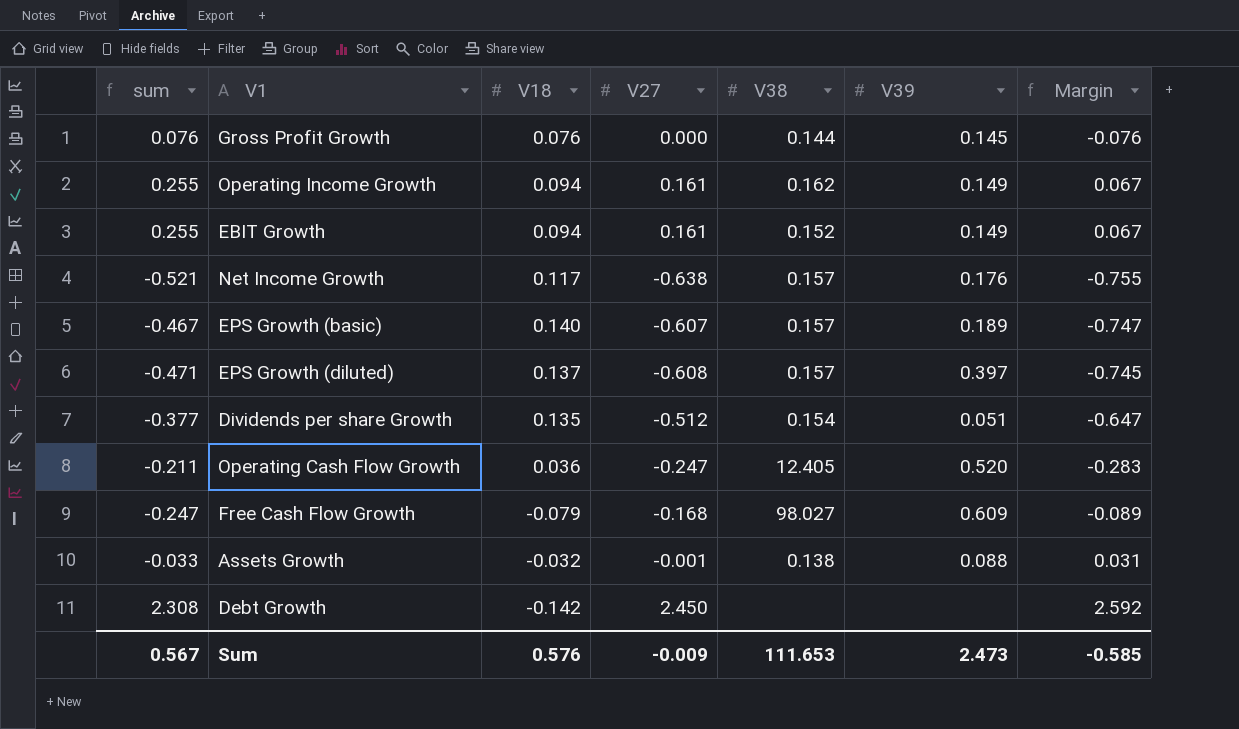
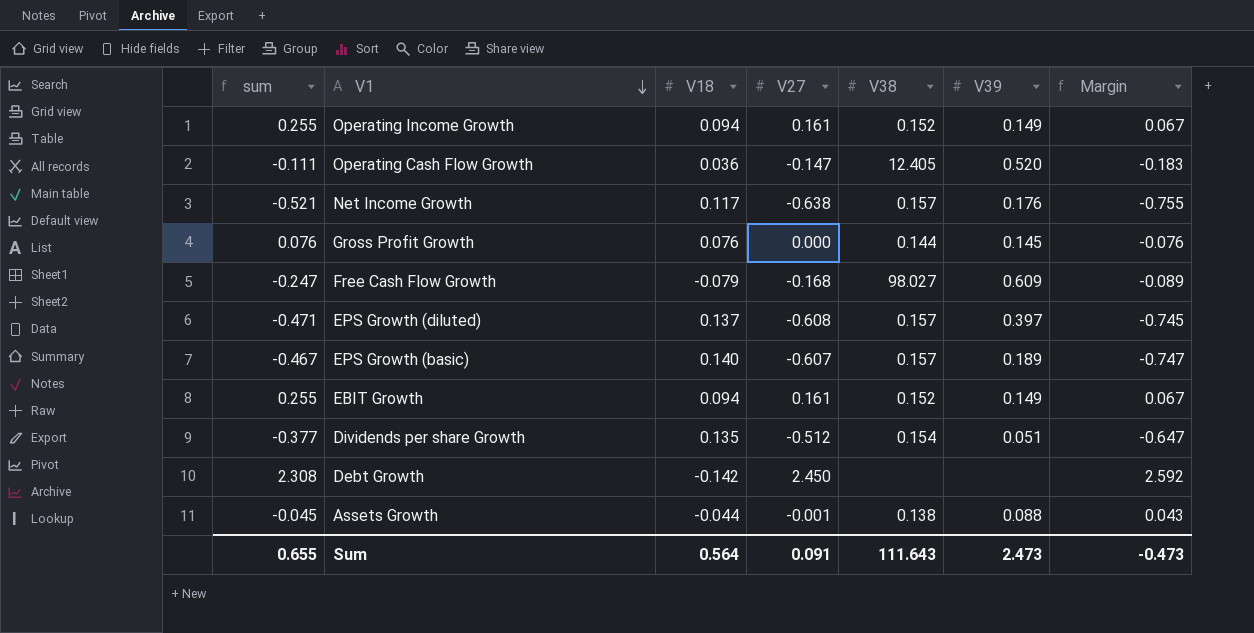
row order: none -> V1 descending
Operating Income Growth | V38: 0.162 -> 0.152
Operating Cash Flow Growth | sum: -0.211 -> -0.111
Operating Cash Flow Growth | V27: -0.247 -> -0.147
Operating Cash Flow Growth | Margin: -0.283 -> -0.183
Assets Growth | sum: -0.033 -> -0.045
Assets Growth | V18: -0.032 -> -0.044
Assets Growth | Margin: 0.031 -> 0.043
Sum | sum: 0.567 -> 0.655
Sum | V18: 0.576 -> 0.564
Sum | V27: -0.009 -> 0.091
Sum | V38: 111.653 -> 111.643
Sum | Margin: -0.585 -> -0.473

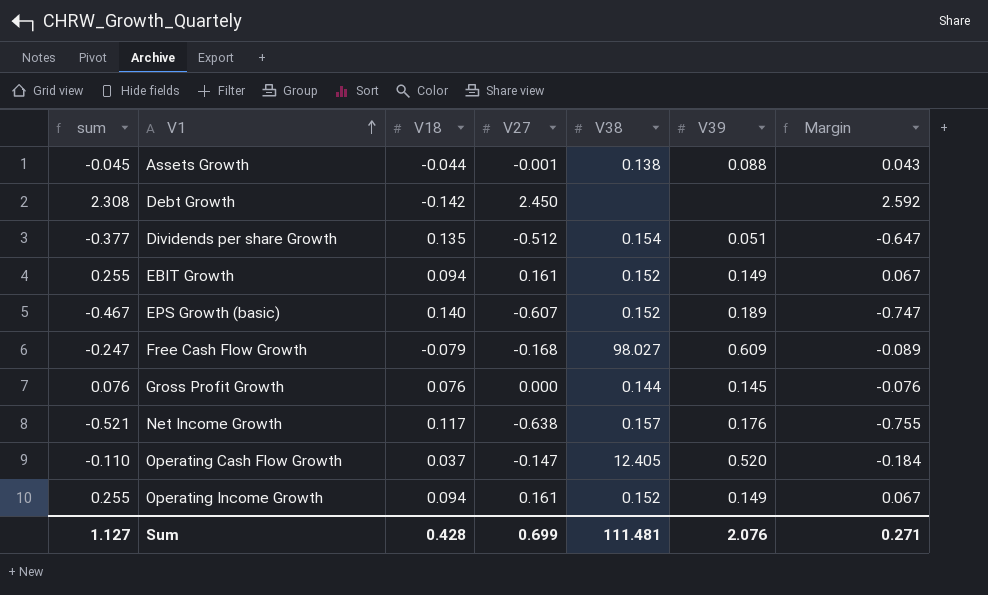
row order: V1 descending -> V1 ascending
row EPS Growth (diluted): -0.471 | 0.137 | -0.608 | 0.157 | 0.397 | -0.745 -> none
EPS Growth (basic) | V38: 0.157 -> 0.152
Operating Cash Flow Growth | sum: -0.111 -> -0.110
Operating Cash Flow Growth | V18: 0.036 -> 0.037
Operating Cash Flow Growth | Margin: -0.183 -> -0.184
Sum | sum: 0.655 -> 1.127
Sum | V18: 0.564 -> 0.428
Sum | V27: 0.091 -> 0.699
Sum | V38: 111.643 -> 111.481
Sum | V39: 2.473 -> 2.076
Sum | Margin: -0.473 -> 0.271

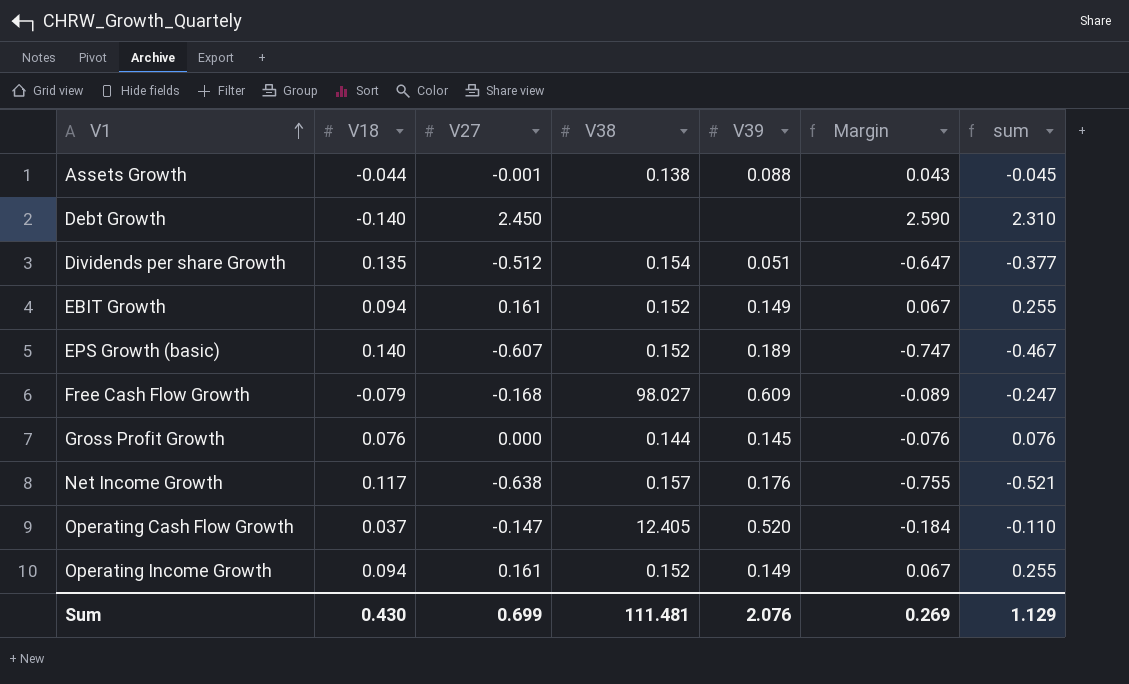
column sum | position: 1 -> 7
Debt Growth | V18: -0.142 -> -0.140
Debt Growth | Margin: 2.592 -> 2.590
Debt Growth | sum: 2.308 -> 2.310
Sum | V18: 0.428 -> 0.430
Sum | Margin: 0.271 -> 0.269
Sum | sum: 1.127 -> 1.129

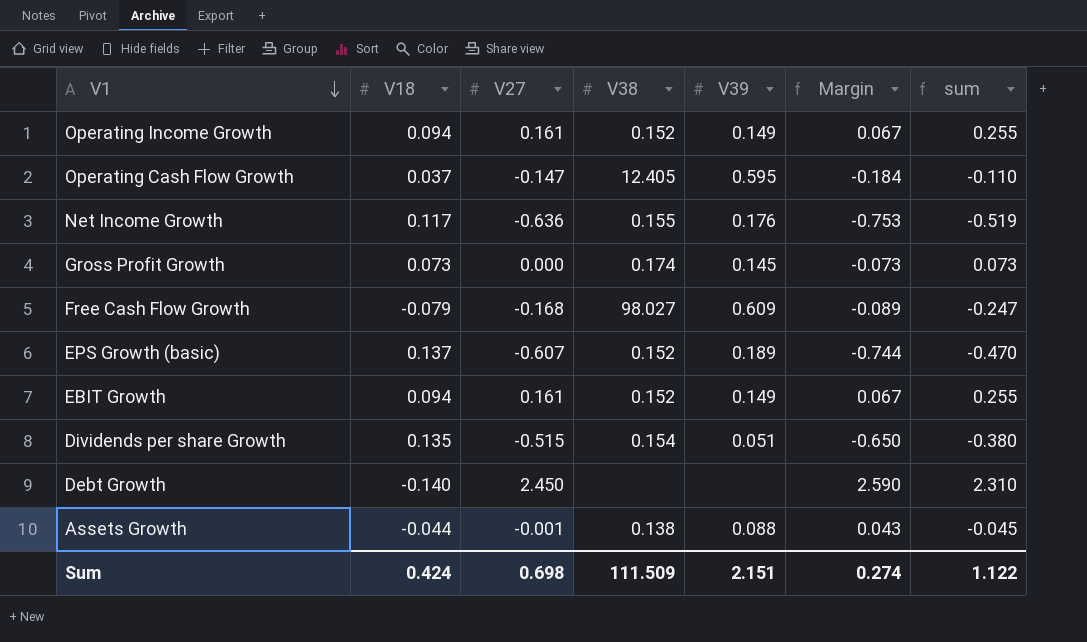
row order: V1 ascending -> V1 descending
Operating Cash Flow Growth | V39: 0.520 -> 0.595
Net Income Growth | V27: -0.638 -> -0.636
Net Income Growth | V38: 0.157 -> 0.155
Net Income Growth | Margin: -0.755 -> -0.753
Net Income Growth | sum: -0.521 -> -0.519
Gross Profit Growth | V18: 0.076 -> 0.073
Gross Profit Growth | V38: 0.144 -> 0.174
Gross Profit Growth | Margin: -0.076 -> -0.073
Gross Profit Growth | sum: 0.076 -> 0.073
EPS Growth (basic) | V18: 0.140 -> 0.137
EPS Growth (basic) | Margin: -0.747 -> -0.744
EPS Growth (basic) | sum: -0.467 -> -0.470
Dividends per share Growth | V27: -0.512 -> -0.515
Dividends per share Growth | Margin: -0.647 -> -0.650
Dividends per share Growth | sum: -0.377 -> -0.380
Sum | V18: 0.430 -> 0.424
Sum | V27: 0.699 -> 0.698
Sum | V38: 111.481 -> 111.509
Sum | V39: 2.076 -> 2.151
Sum | Margin: 0.269 -> 0.274
Sum | sum: 1.129 -> 1.122

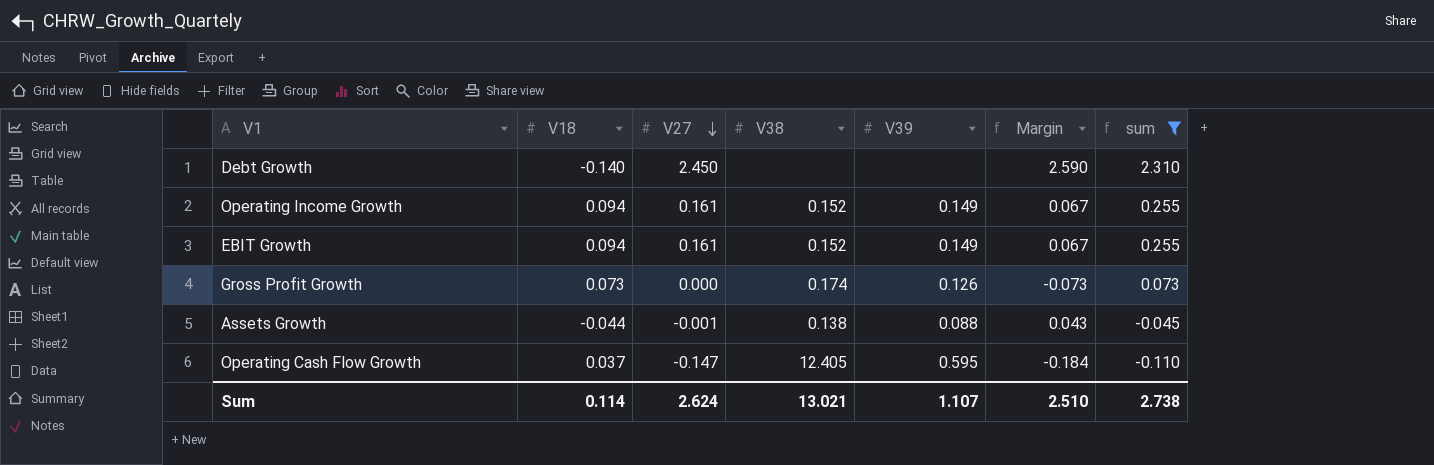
filter: none -> sum >= -0.110
row order: V1 descending -> V27 descending
Gross Profit Growth | V39: 0.145 -> 0.126
Sum | V18: 0.424 -> 0.114
Sum | V27: 0.698 -> 2.624
Sum | V38: 111.509 -> 13.021
Sum | V39: 2.151 -> 1.107
Sum | Margin: 0.274 -> 2.510
Sum | sum: 1.122 -> 2.738

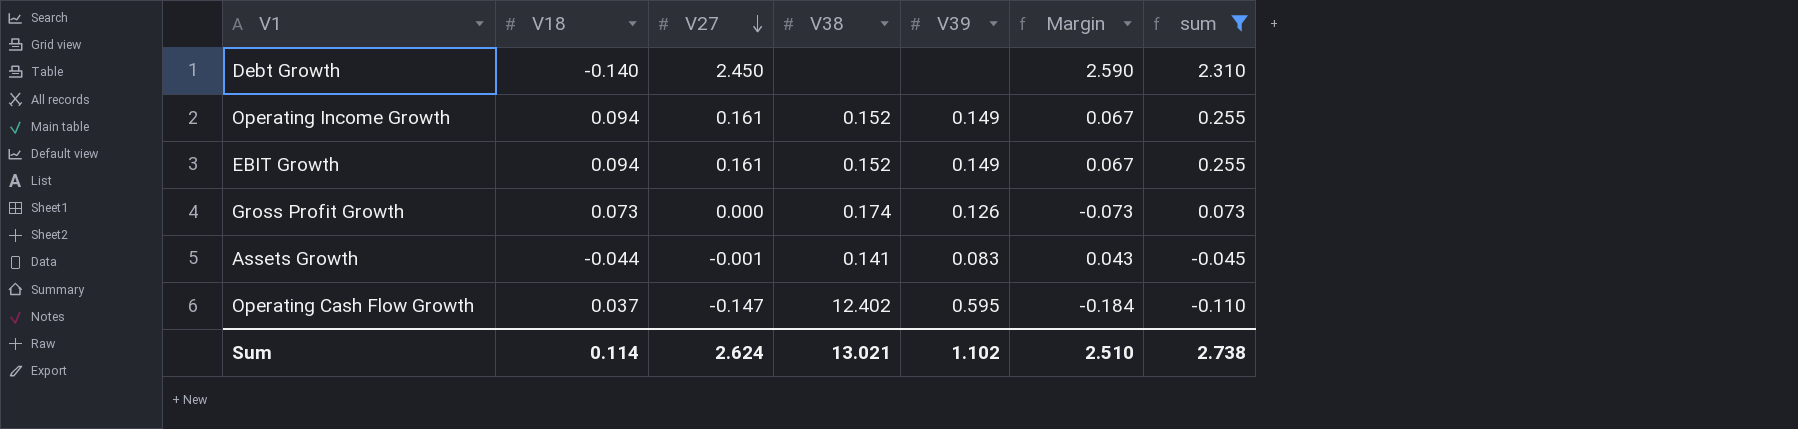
Assets Growth | V38: 0.138 -> 0.141
Assets Growth | V39: 0.088 -> 0.083
Operating Cash Flow Growth | V38: 12.405 -> 12.402
Sum | V39: 1.107 -> 1.102

